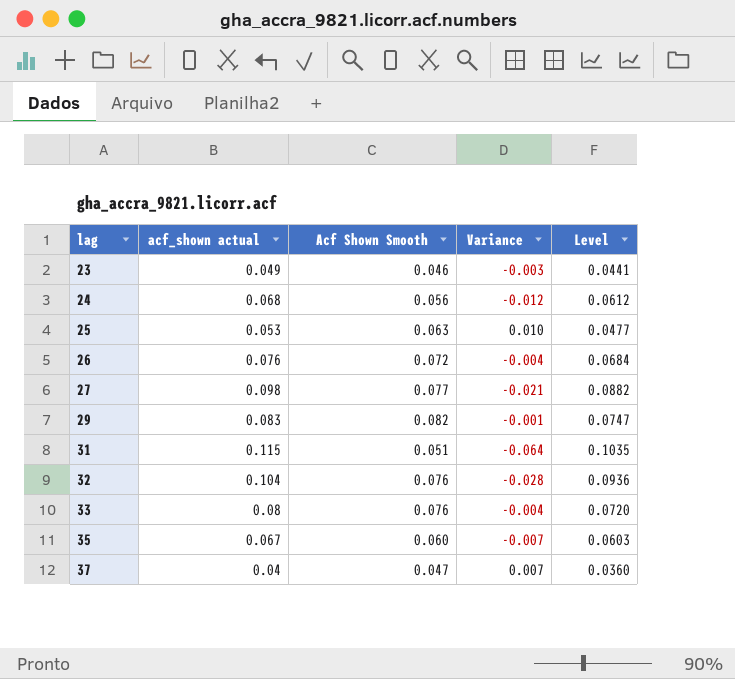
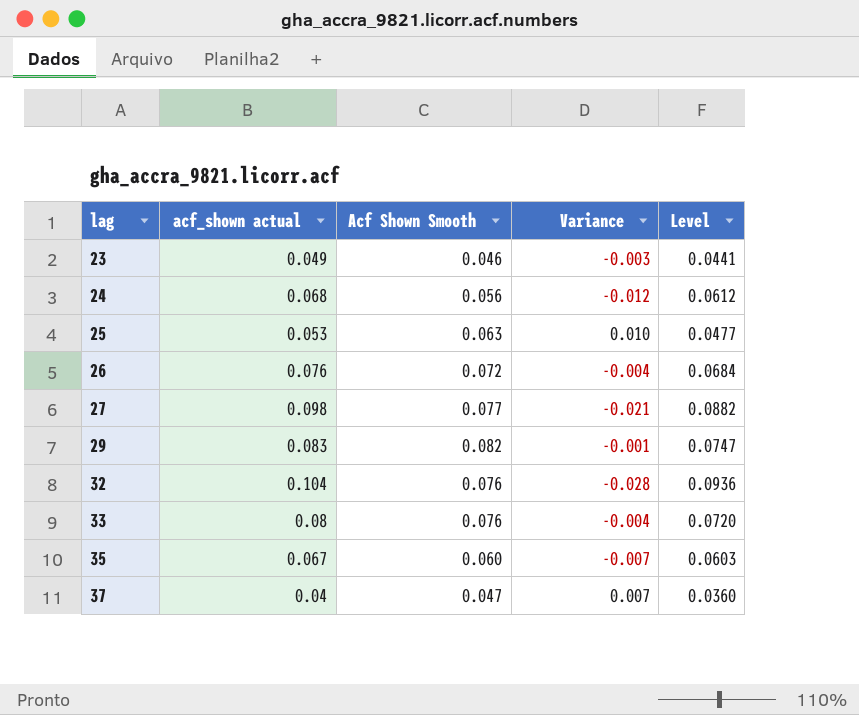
row 31: 0.115 | 0.051 | -0.064 | 0.1035 -> none

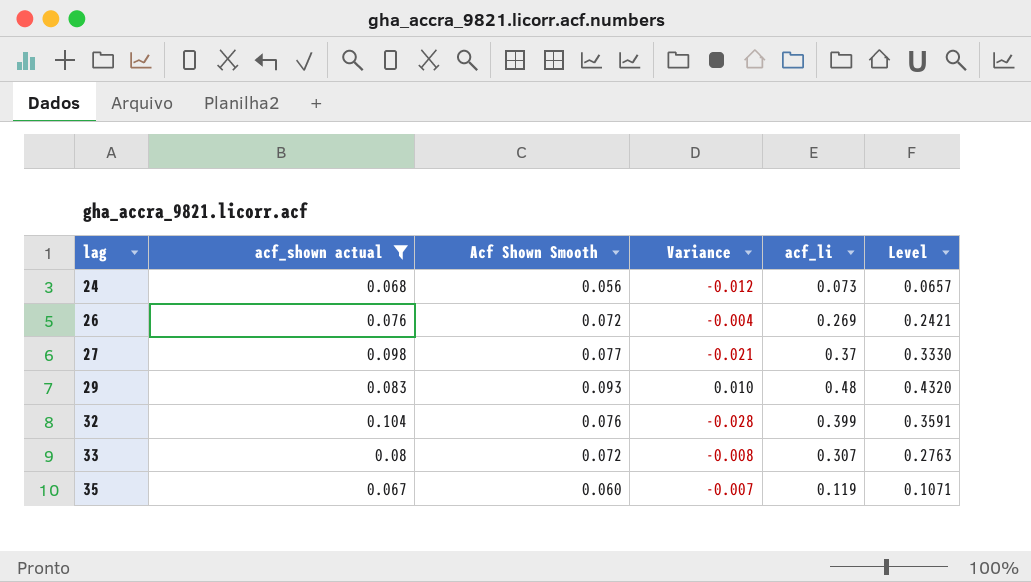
filter: none -> acf_shown actual >= 0.067
column acf_li | position: none -> 5
column Level | formula: [acf_shown actual] * 0.9 -> [acf_li] * 0.9
29 | Acf Shown Smooth: 0.082 -> 0.093
29 | Variance: -0.001 -> 0.010
33 | Acf Shown Smooth: 0.076 -> 0.072
33 | Variance: -0.004 -> -0.008

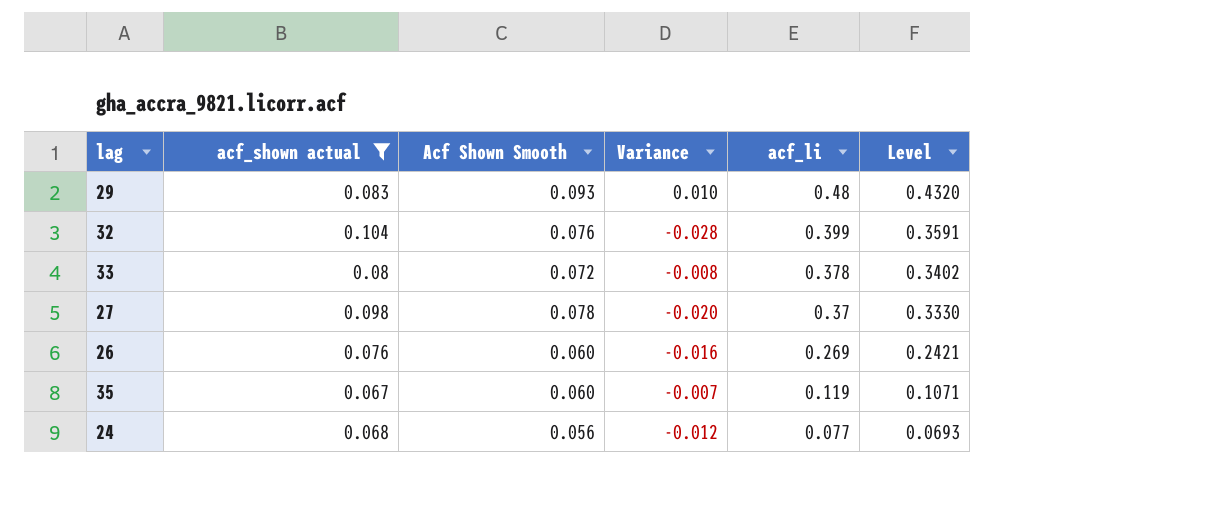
row order: lag ascending -> acf_li descending
33 | acf_li: 0.307 -> 0.378
33 | Level: 0.2763 -> 0.3402
27 | Acf Shown Smooth: 0.077 -> 0.078
27 | Variance: -0.021 -> -0.020
26 | Acf Shown Smooth: 0.072 -> 0.060
26 | Variance: -0.004 -> -0.016
24 | acf_li: 0.073 -> 0.077
24 | Level: 0.0657 -> 0.0693

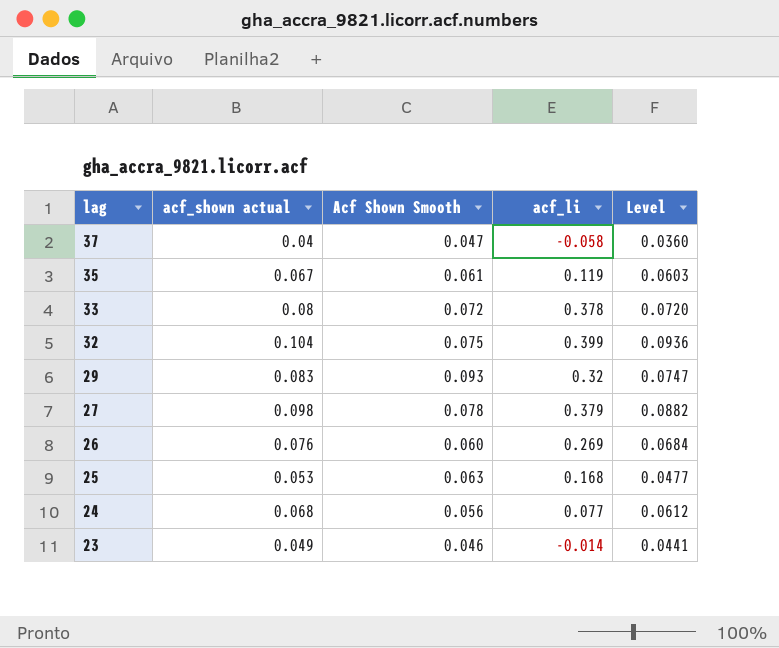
filter: acf_shown actual >= 0.067 -> none
row order: acf_li descending -> lag descending
column Variance | formula: [Acf Shown Smooth] - [acf_shown actual] -> none
column Level | formula: [acf_li] * 0.9 -> [acf_shown actual] * 0.9
35 | Acf Shown Smooth: 0.060 -> 0.061
32 | Acf Shown Smooth: 0.076 -> 0.075
29 | acf_li: 0.48 -> 0.32
27 | acf_li: 0.37 -> 0.379

